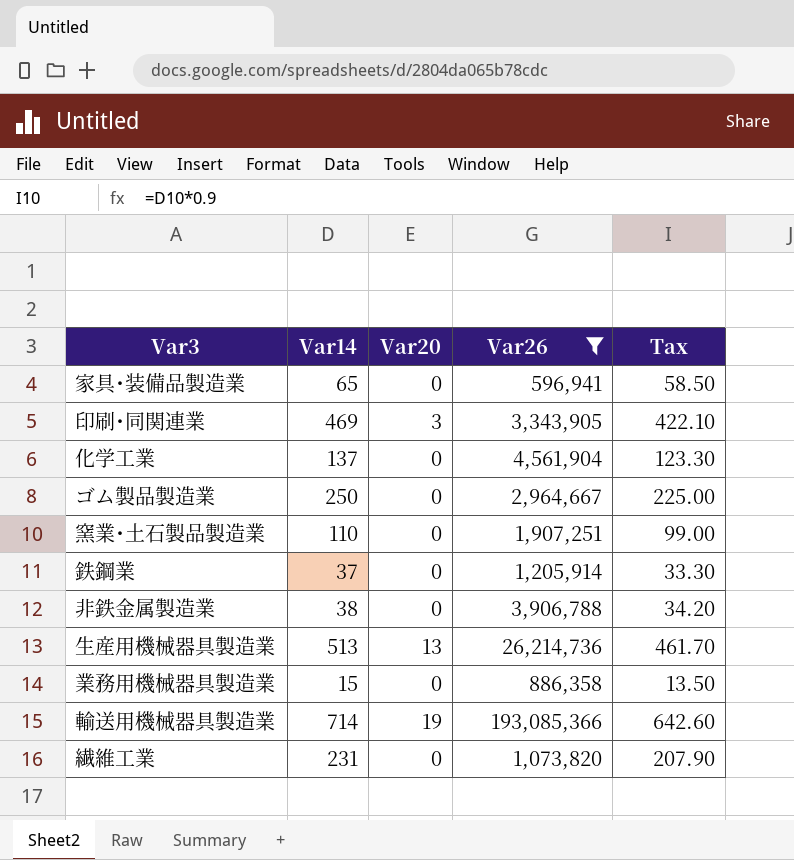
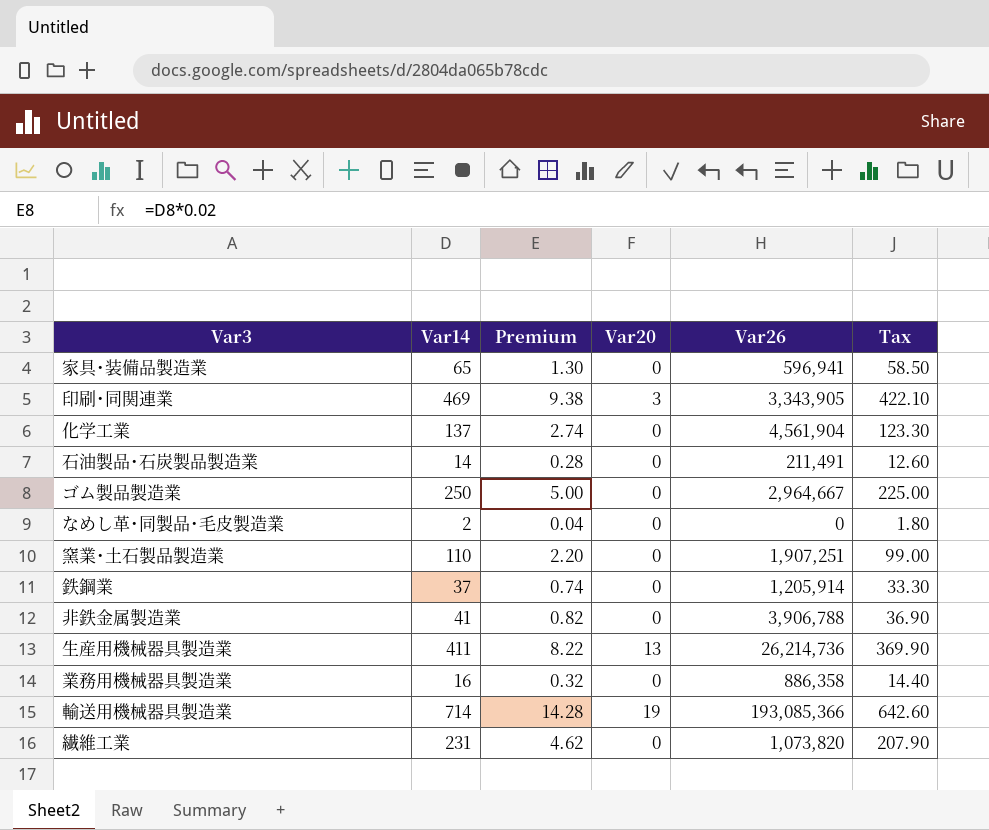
filter: Var26 >= 596,941 -> none
column Premium | formula: none -> [Var14] * 0.02
非鉄金属製造業 | Var14: 38 -> 41
非鉄金属製造業 | Tax: 34.20 -> 36.90
生産用機械器具製造業 | Var14: 513 -> 411
生産用機械器具製造業 | Tax: 461.70 -> 369.90
業務用機械器具製造業 | Var14: 15 -> 16
業務用機械器具製造業 | Tax: 13.50 -> 14.40

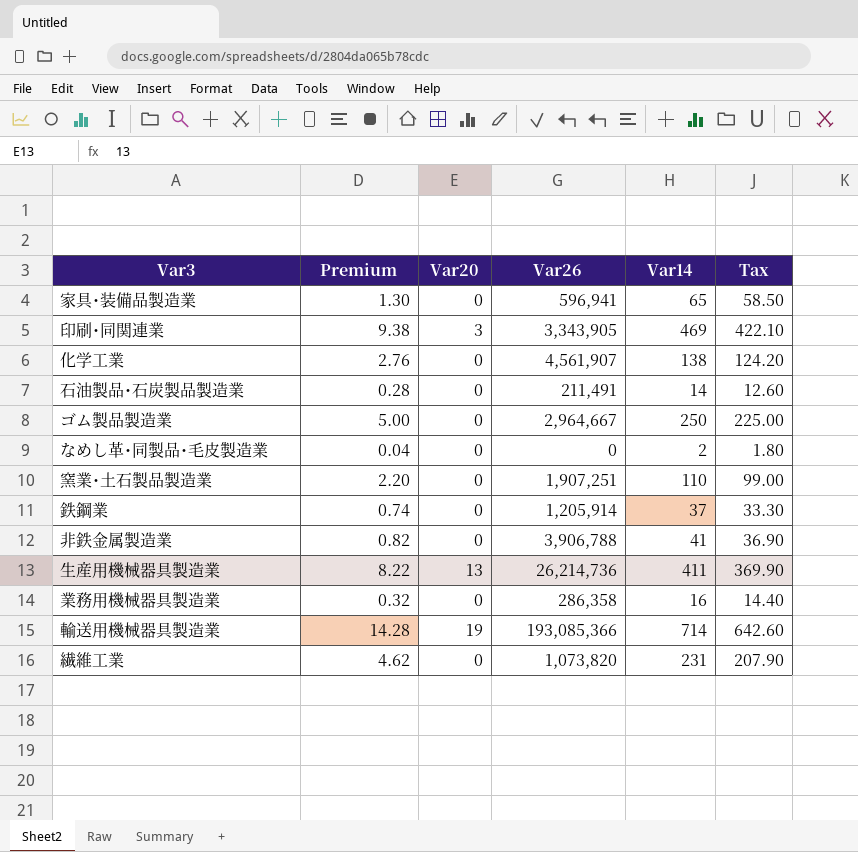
column Var14 | position: 2 -> 5
化学工業 | Premium: 2.74 -> 2.76
化学工業 | Var26: 4,561,904 -> 4,561,907
化学工業 | Var14: 137 -> 138
化学工業 | Tax: 123.30 -> 124.20
業務用機械器具製造業 | Var26: 886,358 -> 286,358

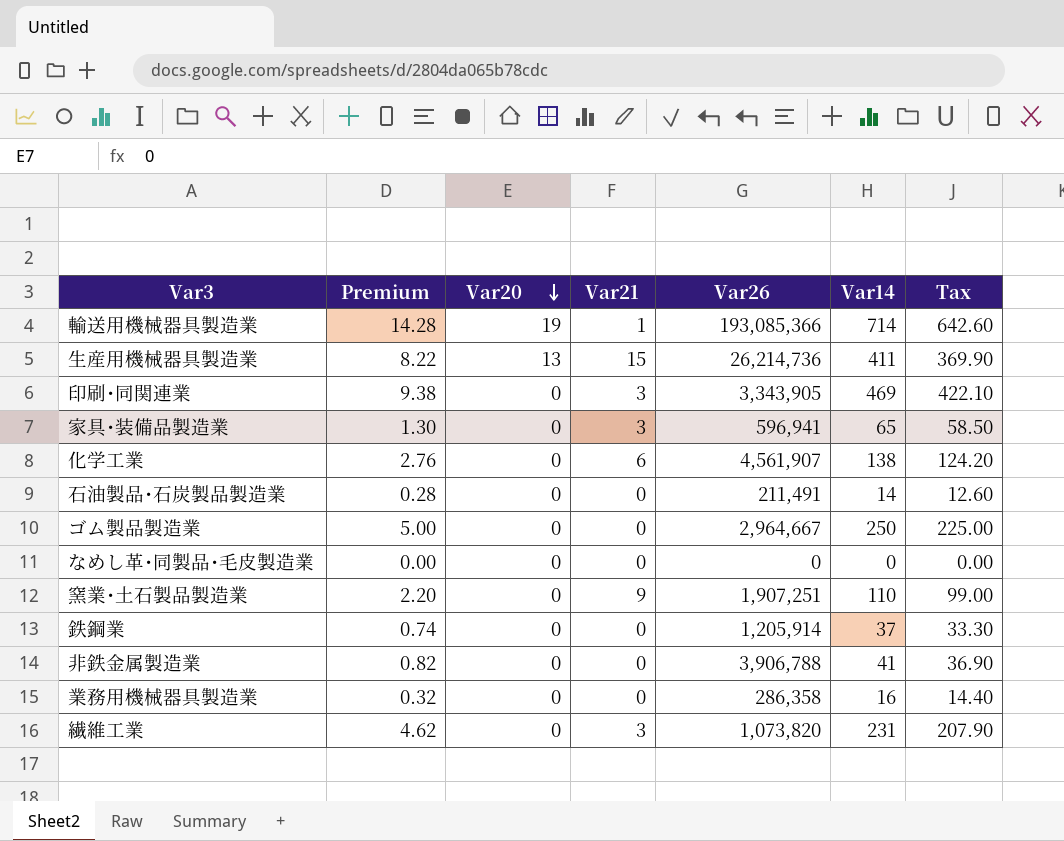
row order: none -> Var20 descending
column Var21 | position: none -> 4
印刷･同関連業 | Var20: 3 -> 0
なめし革･同製品･毛皮製造業 | Premium: 0.04 -> 0.00
なめし革･同製品･毛皮製造業 | Var14: 2 -> 0
なめし革･同製品･毛皮製造業 | Tax: 1.80 -> 0.00

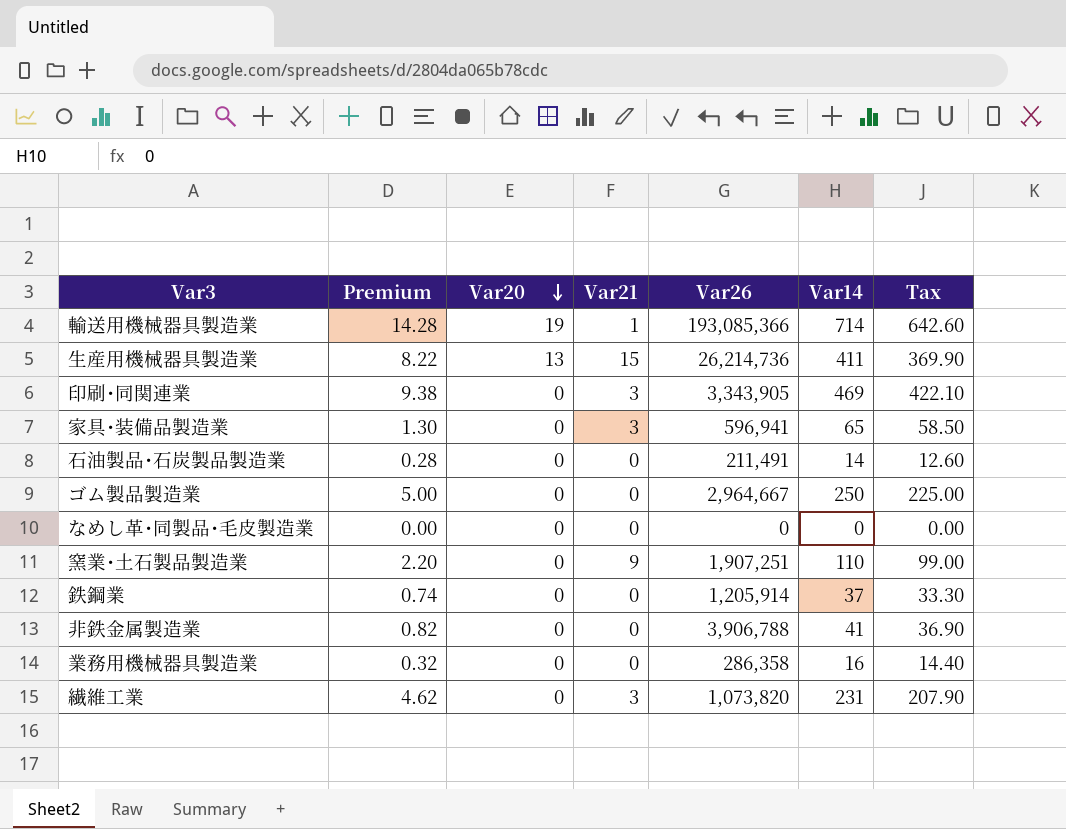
row 化学工業: 2.76 | 0 | 6 | 4,561,907 | 138 | 124.20 -> none

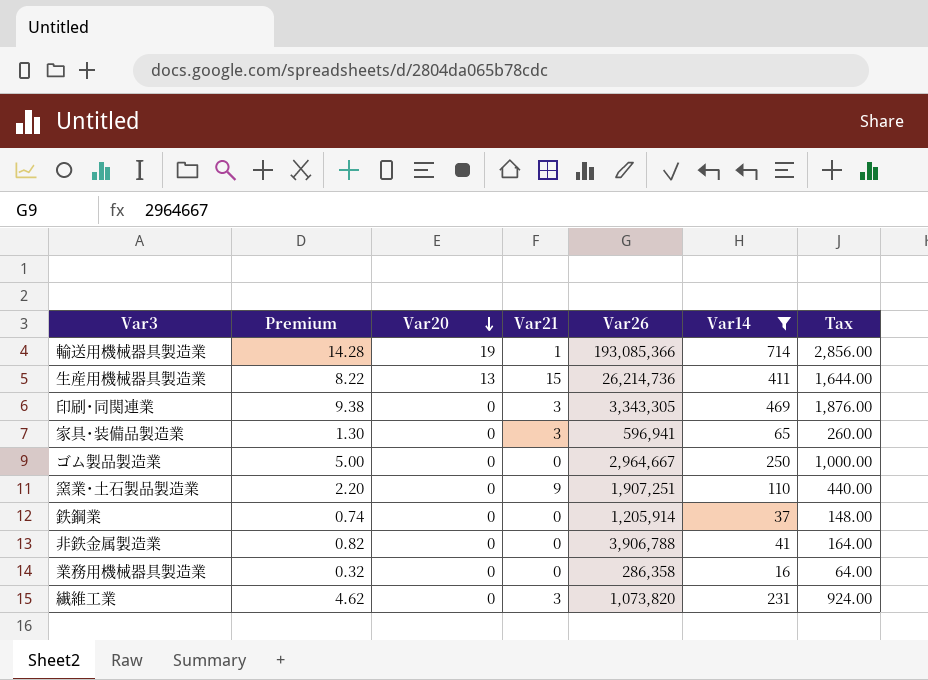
filter: none -> Var14 >= 16
column Tax | formula: [Var14] * 0.9 -> [Var14] * 4
印刷･同関連業 | Var26: 3,343,905 -> 3,343,305

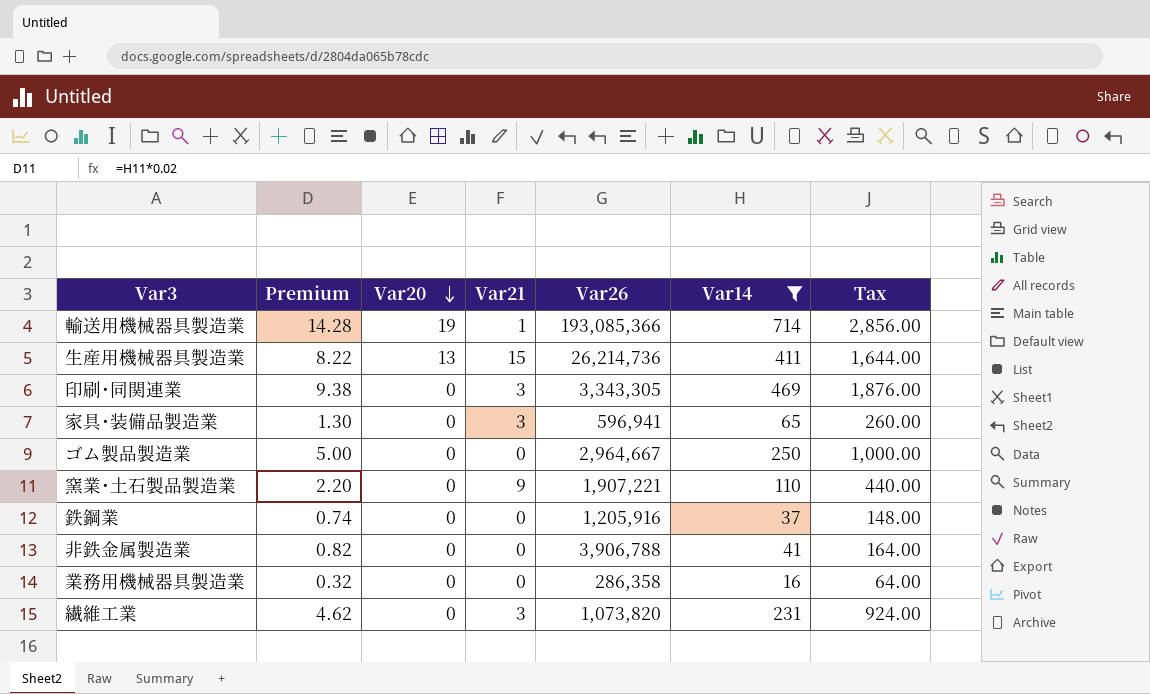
窯業･土石製品製造業 | Var26: 1,907,251 -> 1,907,221
鉄鋼業 | Var26: 1,205,914 -> 1,205,916

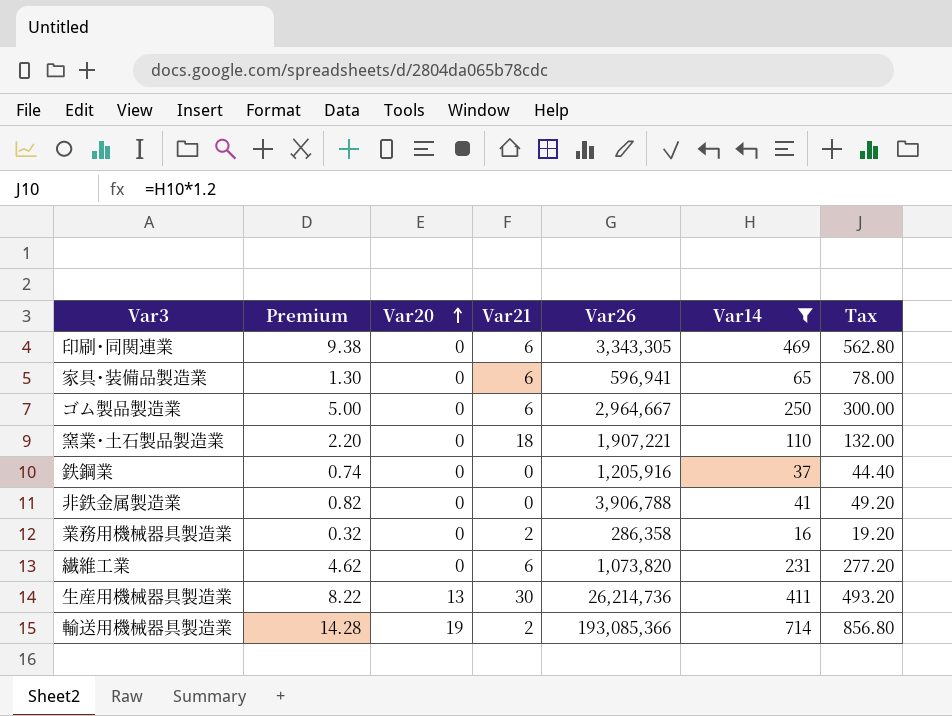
row order: Var20 descending -> Var20 ascending
column Tax | formula: [Var14] * 4 -> [Var14] * 1.2
印刷･同関連業 | Var21: 3 -> 6
家具･装備品製造業 | Var21: 3 -> 6
ゴム製品製造業 | Var21: 0 -> 6
窯業･土石製品製造業 | Var21: 9 -> 18
業務用機械器具製造業 | Var21: 0 -> 2
繊維工業 | Var21: 3 -> 6
生産用機械器具製造業 | Var21: 15 -> 30
輸送用機械器具製造業 | Var21: 1 -> 2

